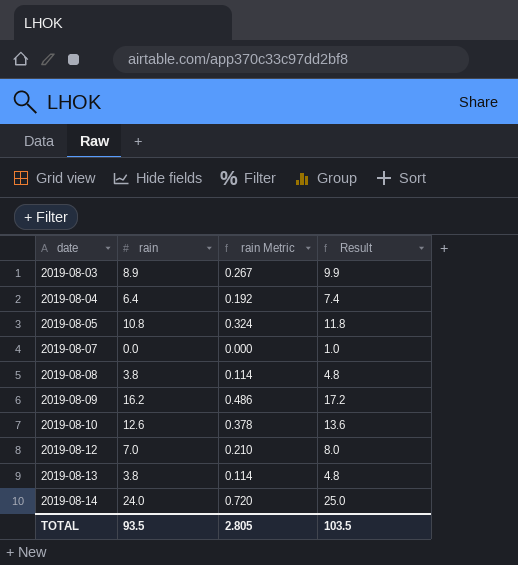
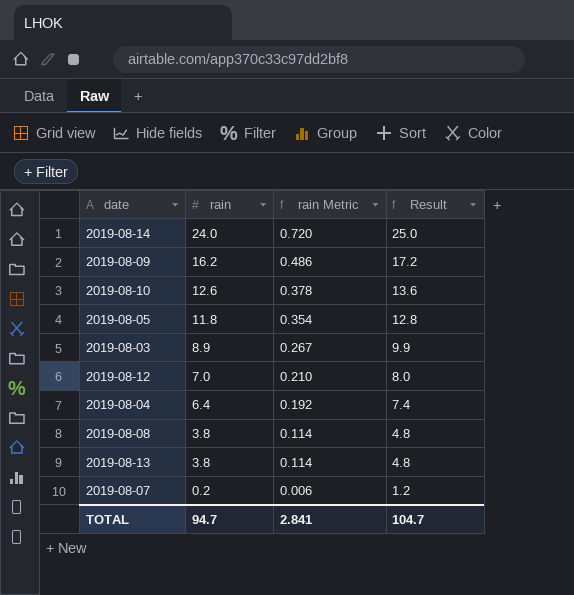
row order: date ascending -> rain descending
2019-08-05 | rain: 10.8 -> 11.8
2019-08-05 | rain Metric: 0.324 -> 0.354
2019-08-05 | Result: 11.8 -> 12.8
2019-08-07 | rain: 0.0 -> 0.2
2019-08-07 | rain Metric: 0.000 -> 0.006
2019-08-07 | Result: 1.0 -> 1.2
TOTAL | rain: 93.5 -> 94.7
TOTAL | rain Metric: 2.805 -> 2.841
TOTAL | Result: 103.5 -> 104.7

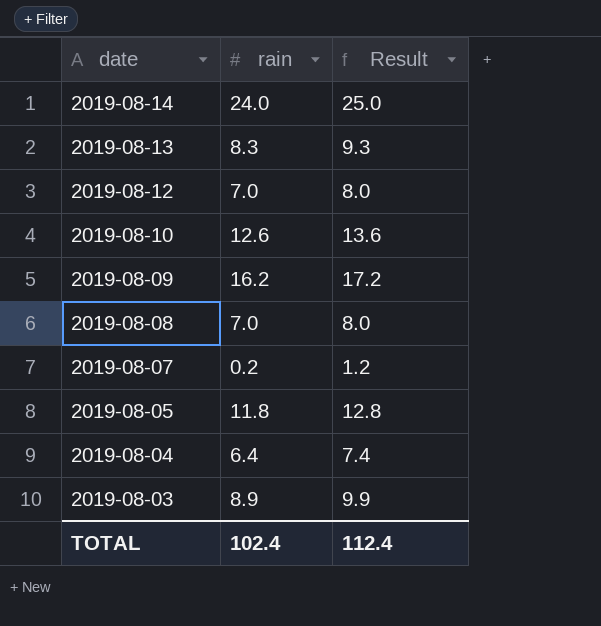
row order: rain descending -> date descending
column rain Metric | formula: [rain] * 0.03 -> none
2019-08-13 | rain: 3.8 -> 8.3
2019-08-13 | Result: 4.8 -> 9.3
2019-08-08 | rain: 3.8 -> 7.0
2019-08-08 | Result: 4.8 -> 8.0
TOTAL | rain: 94.7 -> 102.4
TOTAL | Result: 104.7 -> 112.4

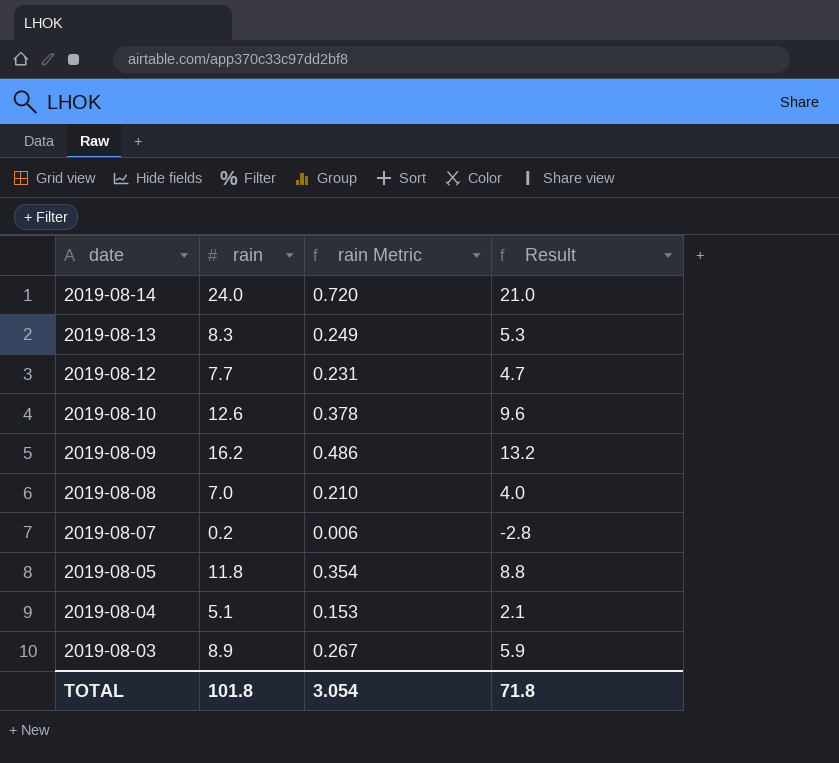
column rain Metric | formula: none -> [rain] * 0.03
column Result | formula: [rain] + 1 -> [rain] - 3
2019-08-12 | rain: 7.0 -> 7.7
2019-08-04 | rain: 6.4 -> 5.1
TOTAL | rain: 102.4 -> 101.8
TOTAL | Result: 112.4 -> 71.8

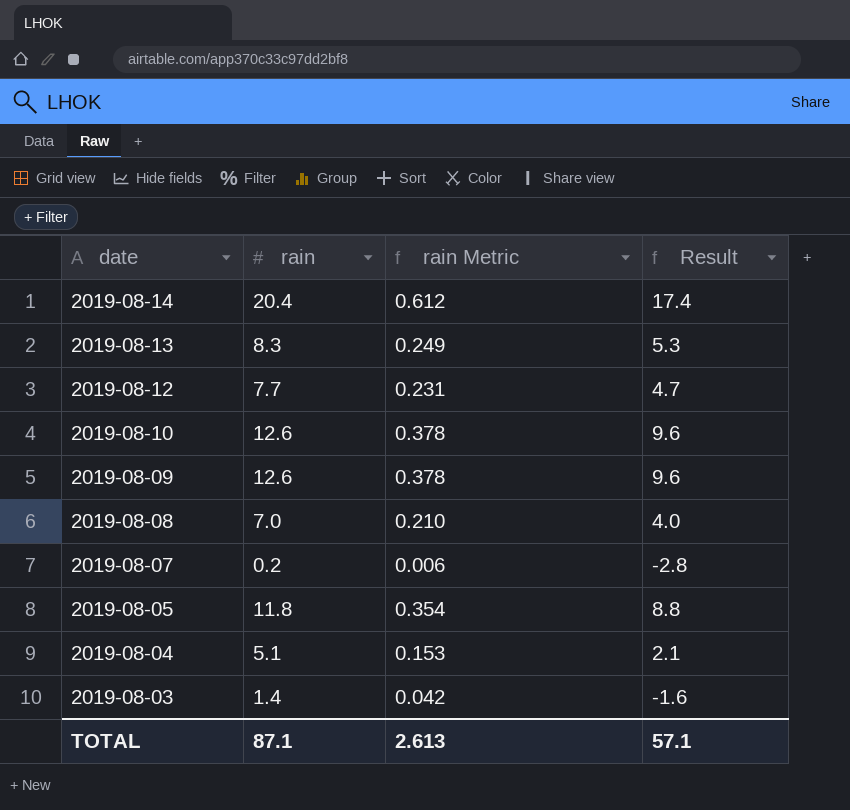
2019-08-14 | rain: 24.0 -> 20.4
2019-08-14 | rain Metric: 0.720 -> 0.612
2019-08-14 | Result: 21.0 -> 17.4
2019-08-09 | rain: 16.2 -> 12.6
2019-08-09 | rain Metric: 0.486 -> 0.378
2019-08-09 | Result: 13.2 -> 9.6
2019-08-03 | rain: 8.9 -> 1.4
2019-08-03 | rain Metric: 0.267 -> 0.042
2019-08-03 | Result: 5.9 -> -1.6
TOTAL | rain: 101.8 -> 87.1
TOTAL | rain Metric: 3.054 -> 2.613
TOTAL | Result: 71.8 -> 57.1

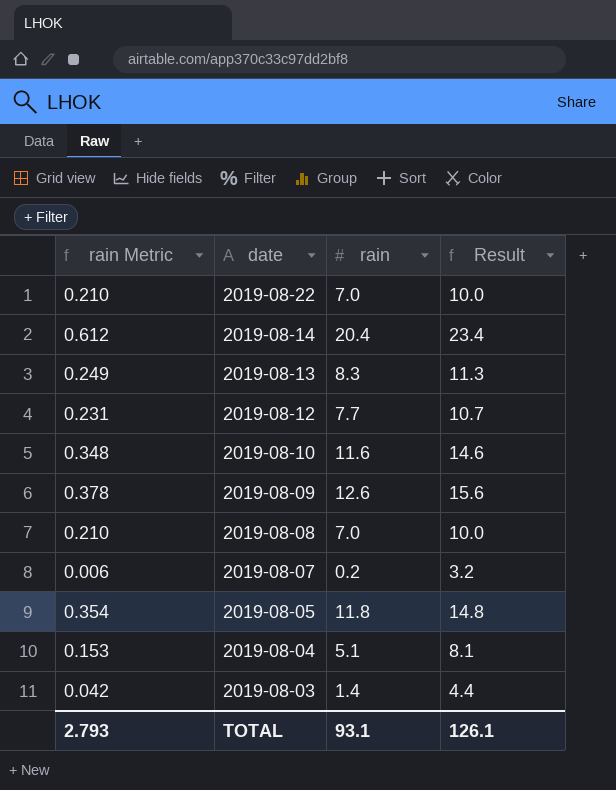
column rain Metric | position: 3 -> 1
column Result | formula: [rain] - 3 -> [rain] + 3
row 2019-08-22: none -> 0.210 | 7.0 | 10.0
2019-08-10 | rain Metric: 0.378 -> 0.348
2019-08-10 | rain: 12.6 -> 11.6
TOTAL | rain Metric: 2.613 -> 2.793
TOTAL | rain: 87.1 -> 93.1
TOTAL | Result: 57.1 -> 126.1

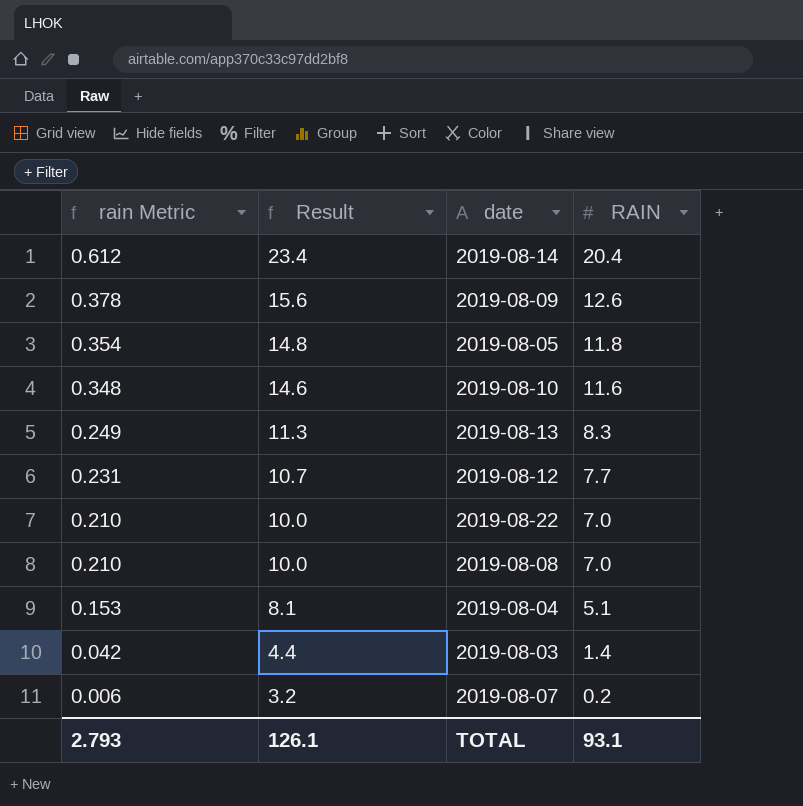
row order: date descending -> rain Metric descending
column Result | position: 4 -> 2
column name: rain -> RAIN

